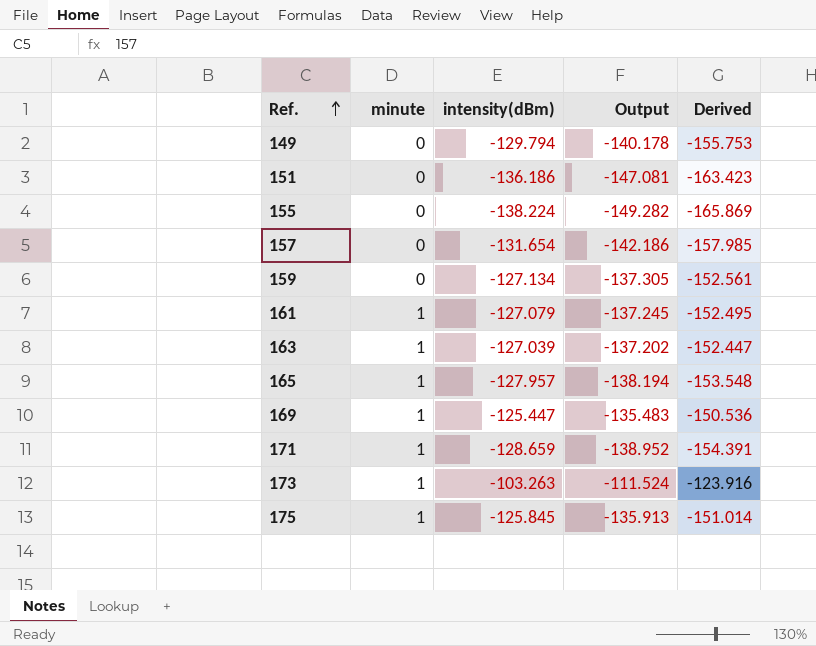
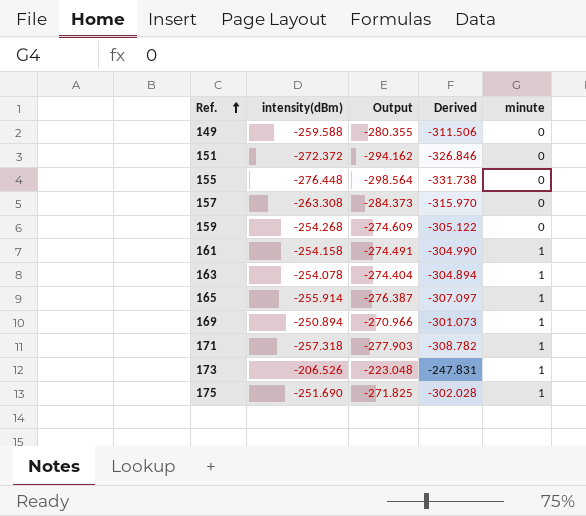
column minute | position: 2 -> 5
149 | intensity(dBm): -129.794 -> -259.588
149 | Output: -140.178 -> -280.355
149 | Derived: -155.753 -> -311.506
151 | intensity(dBm): -136.186 -> -272.372
151 | Output: -147.081 -> -294.162
151 | Derived: -163.423 -> -326.846
155 | intensity(dBm): -138.224 -> -276.448
155 | Output: -149.282 -> -298.564
155 | Derived: -165.869 -> -331.738
157 | intensity(dBm): -131.654 -> -263.308
157 | Output: -142.186 -> -284.373
157 | Derived: -157.985 -> -315.970
159 | intensity(dBm): -127.134 -> -254.268
159 | Output: -137.305 -> -274.609
159 | Derived: -152.561 -> -305.122
161 | intensity(dBm): -127.079 -> -254.158
161 | Output: -137.245 -> -274.491
161 | Derived: -152.495 -> -304.990
163 | intensity(dBm): -127.039 -> -254.078
163 | Output: -137.202 -> -274.404
163 | Derived: -152.447 -> -304.894
165 | intensity(dBm): -127.957 -> -255.914
165 | Output: -138.194 -> -276.387
165 | Derived: -153.548 -> -307.097
169 | intensity(dBm): -125.447 -> -250.894
169 | Output: -135.483 -> -270.966
169 | Derived: -150.536 -> -301.073
171 | intensity(dBm): -128.659 -> -257.318
171 | Output: -138.952 -> -277.903
171 | Derived: -154.391 -> -308.782
173 | intensity(dBm): -103.263 -> -206.526
173 | Output: -111.524 -> -223.048
173 | Derived: -123.916 -> -247.831
175 | intensity(dBm): -125.845 -> -251.690
175 | Output: -135.913 -> -271.825
175 | Derived: -151.014 -> -302.028

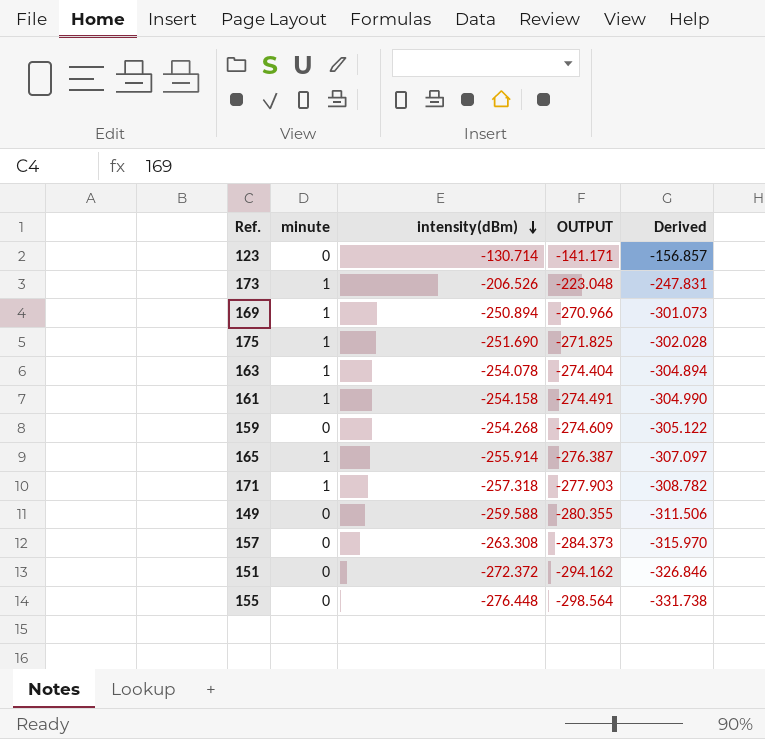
row order: Ref. ascending -> intensity(dBm) descending
column minute | position: 5 -> 2
column name: Output -> OUTPUT
row 123: none -> 0 | -130.714 | -141.171 | -156.857

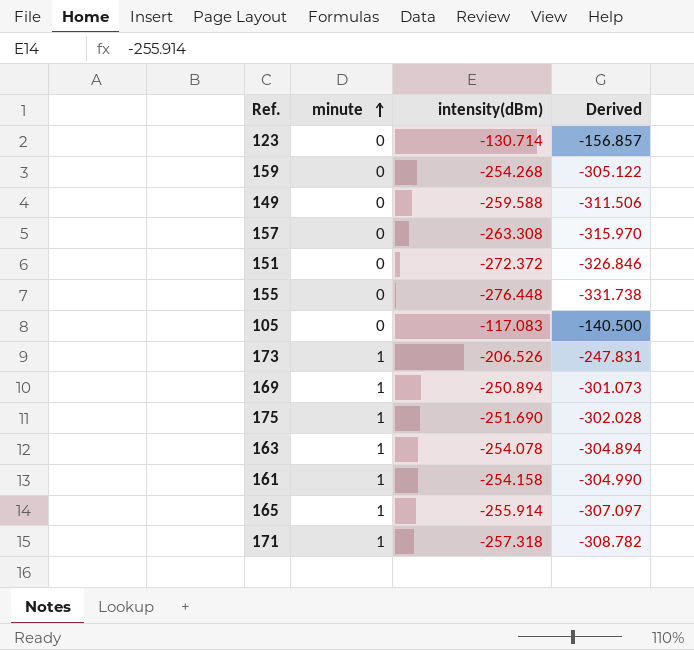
row order: intensity(dBm) descending -> minute ascending
column OUTPUT | formula: [intensity(dBm)] * 1.08 -> none
row 105: none -> 0 | -117.083 | -140.500

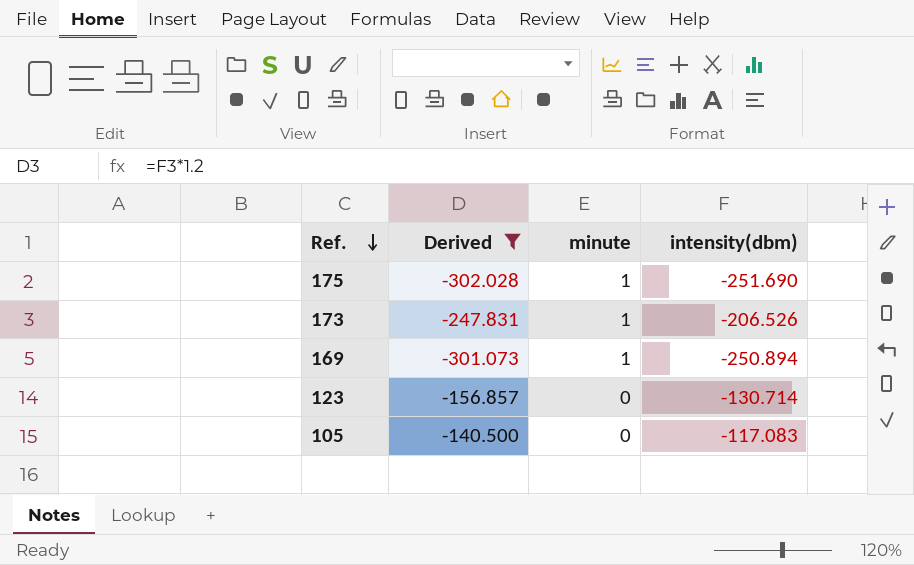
filter: none -> Derived >= -302.028
row order: minute ascending -> Ref. descending
column Derived | position: 4 -> 2
column name: intensity(dBm) -> intensity(dbm)

